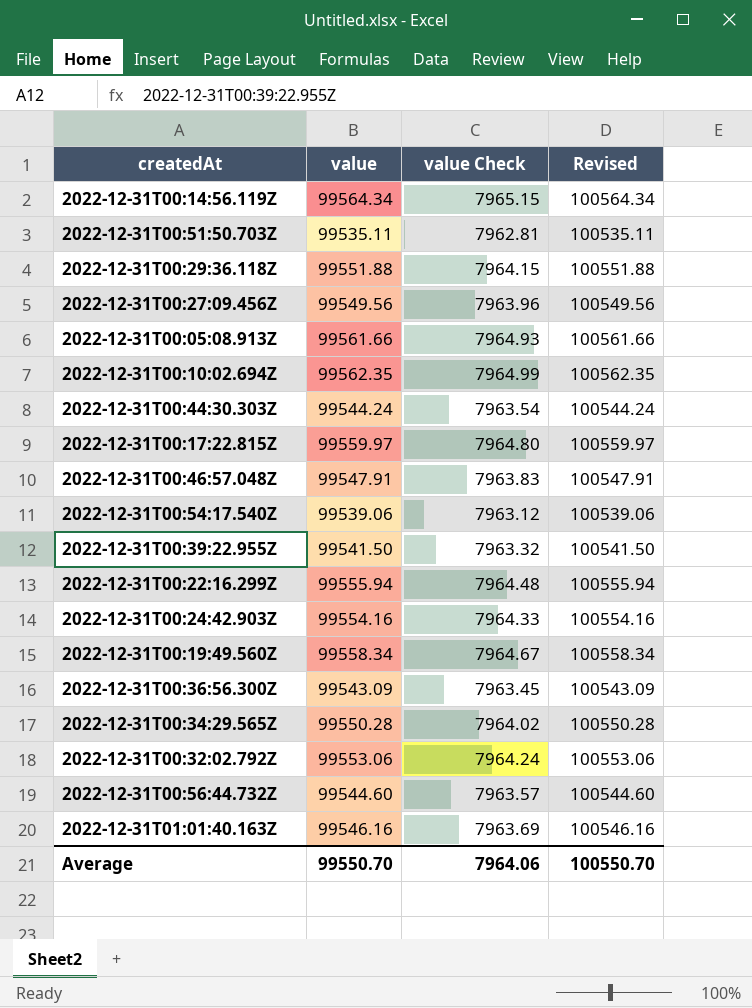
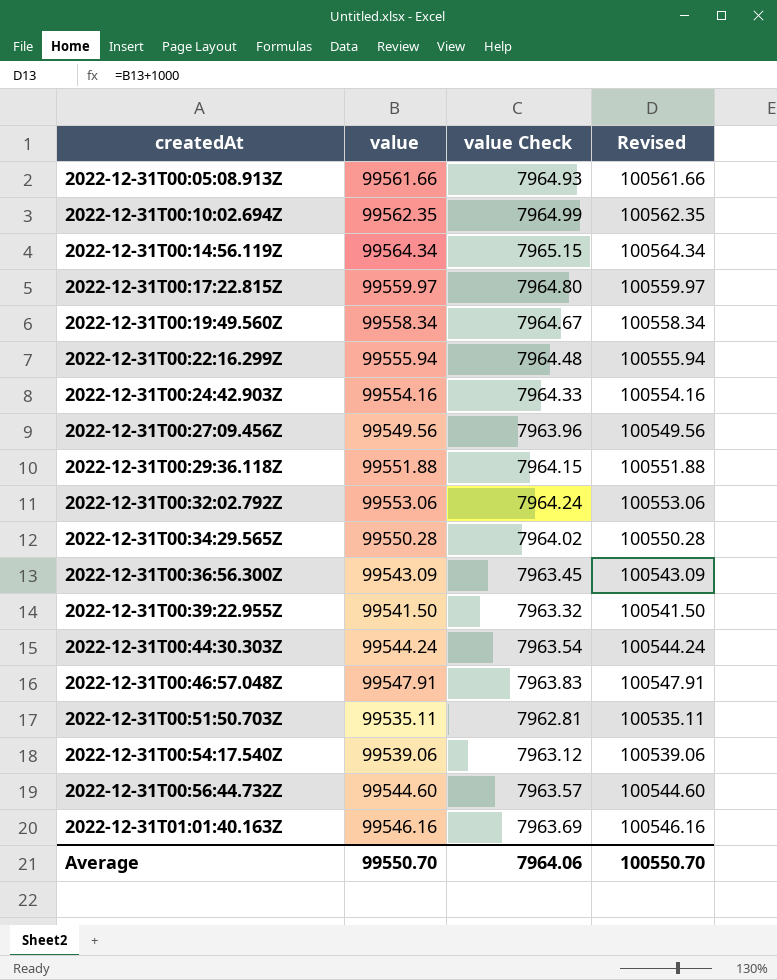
row order: none -> createdAt ascending

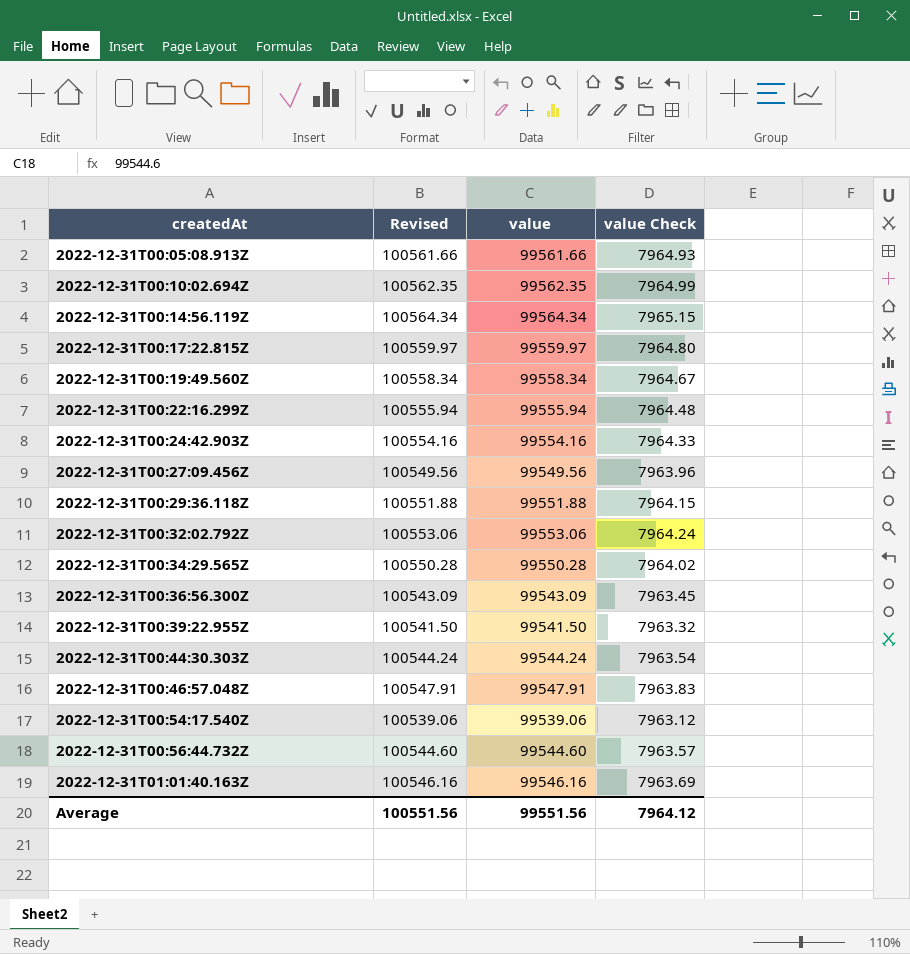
column Revised | position: 4 -> 2
row 2022-12-31T00:51:50.703Z: 99535.11 | 7962.81 | 100535.11 -> none
Average | Revised: 100550.70 -> 100551.56
Average | value: 99550.70 -> 99551.56
Average | value Check: 7964.06 -> 7964.12

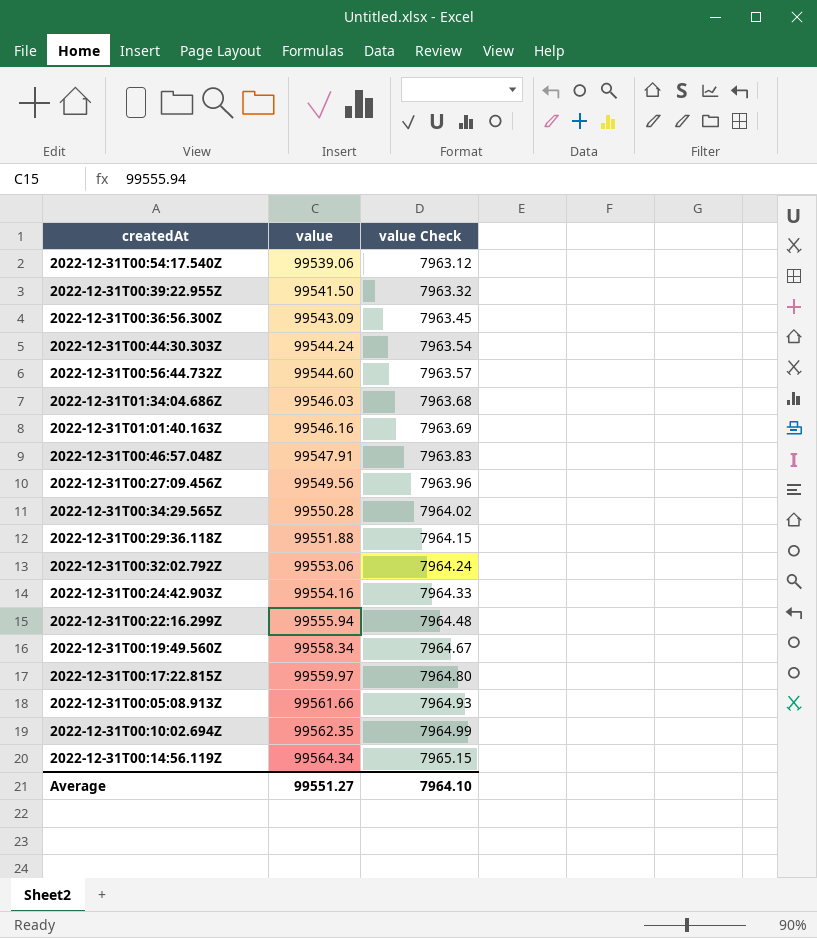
row order: createdAt ascending -> value ascending
column Revised | formula: [value] + 1000 -> none
row 2022-12-31T01:34:04.686Z: none -> 99546.03 | 7963.68
Average | value: 99551.56 -> 99551.27
Average | value Check: 7964.12 -> 7964.10

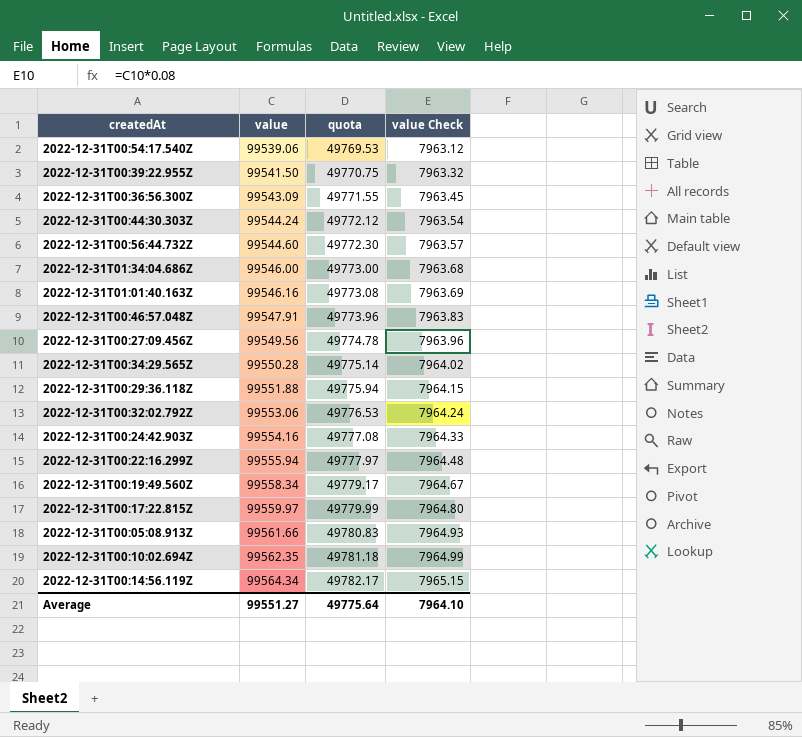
column quota | formula: none -> [value] * 0.5
2022-12-31T01:34:04.686Z | value: 99546.03 -> 99546.00

